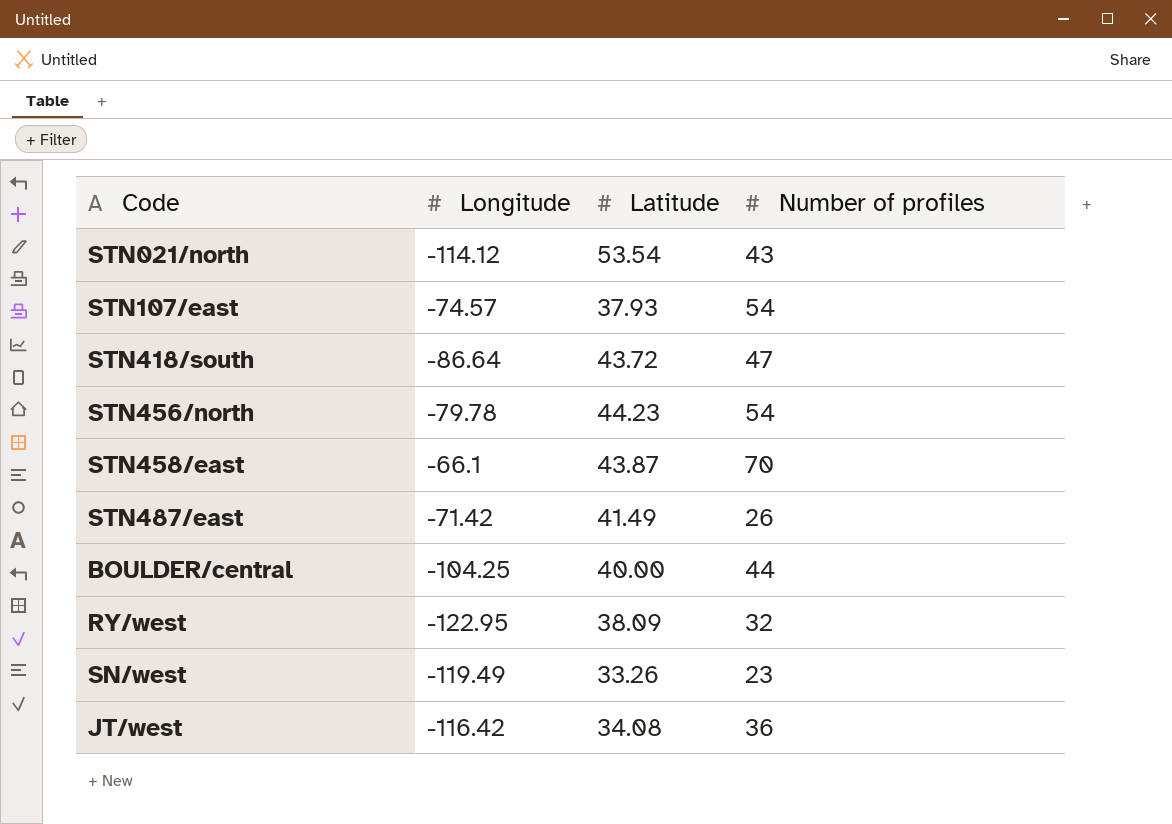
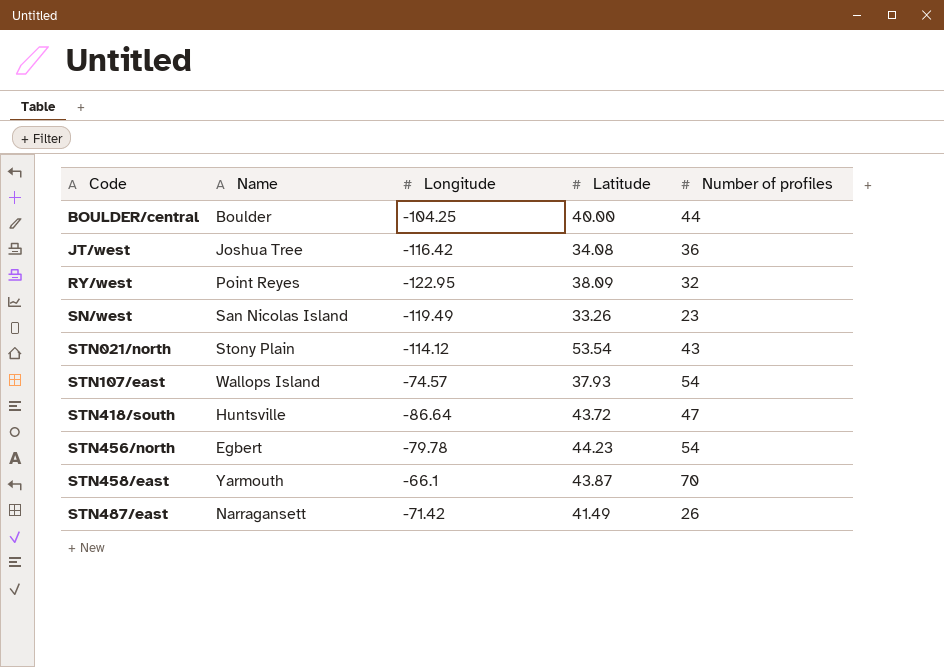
row order: none -> Code ascending
column Name | position: none -> 2

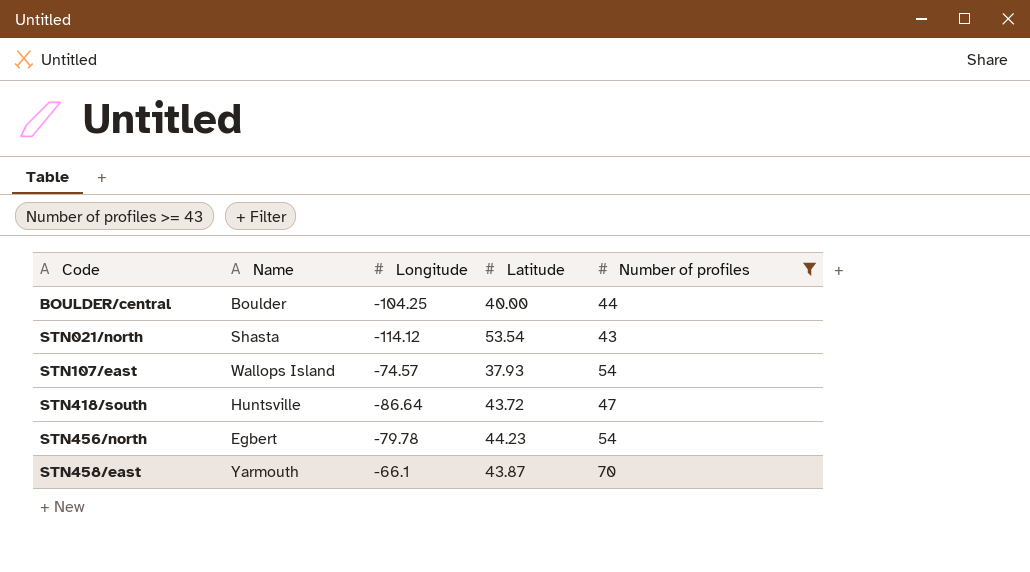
filter: none -> Number of profiles >= 43
STN021/north | Name: Stony Plain -> Shasta

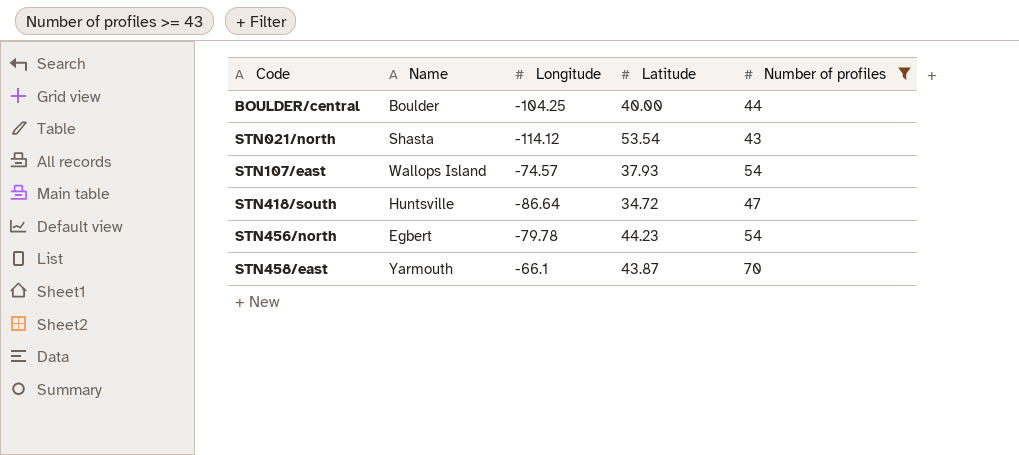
STN418/south | Latitude: 43.72 -> 34.72

